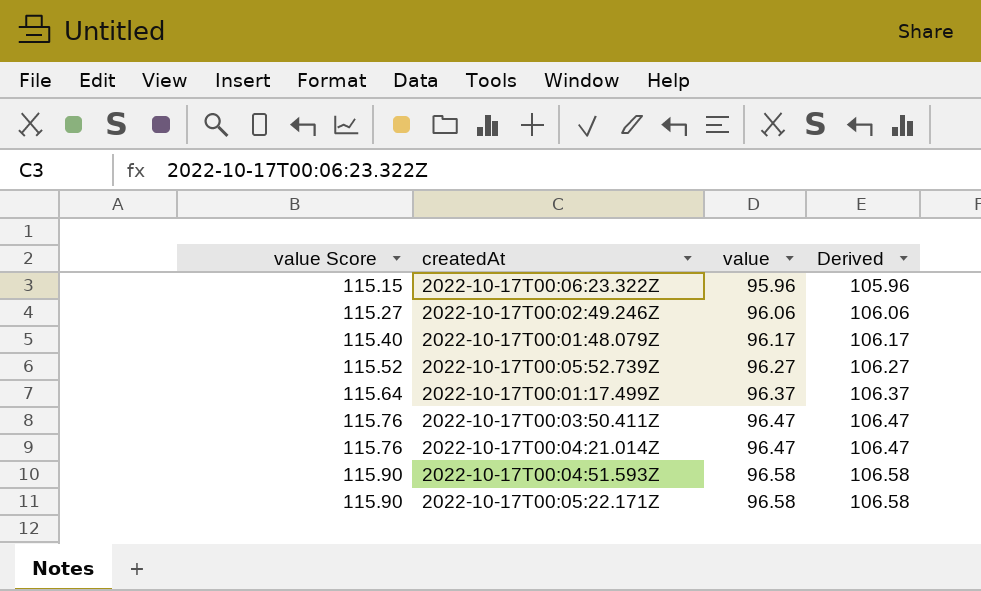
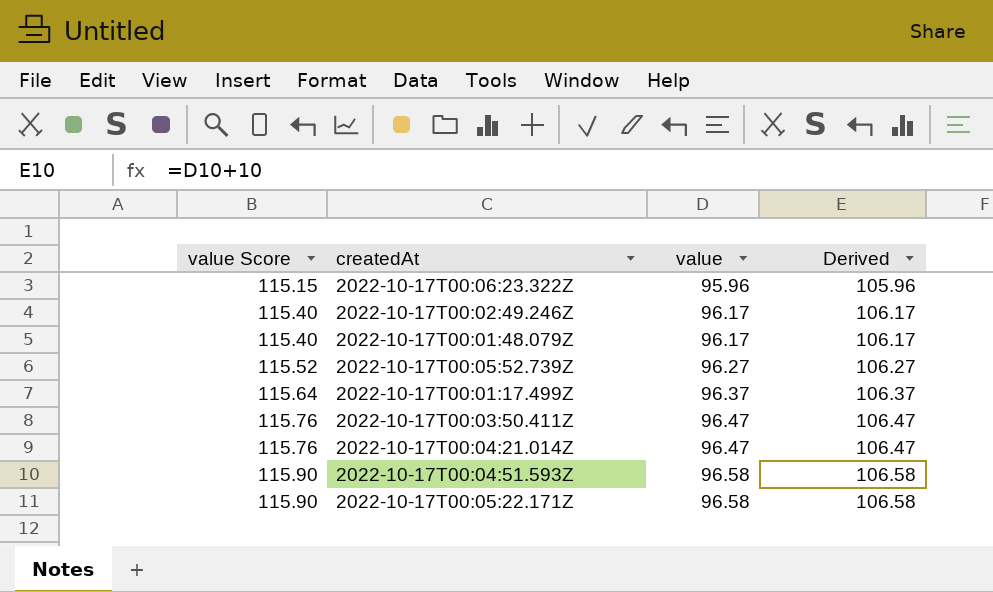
2022-10-17T00:02:49.246Z | value Score: 115.27 -> 115.40
2022-10-17T00:02:49.246Z | value: 96.06 -> 96.17
2022-10-17T00:02:49.246Z | Derived: 106.06 -> 106.17

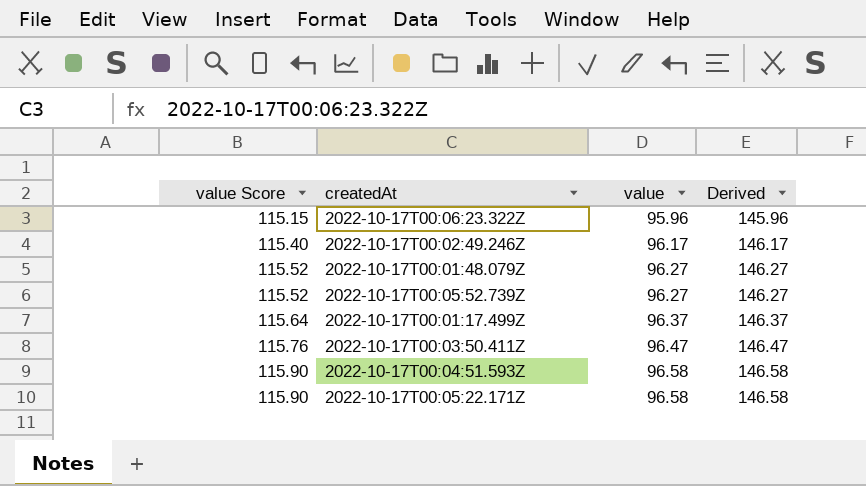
column Derived | formula: [value] + 10 -> [value] + 50
row 2022-10-17T00:04:21.014Z: 115.76 | 96.47 | 106.47 -> none
2022-10-17T00:01:48.079Z | value Score: 115.40 -> 115.52
2022-10-17T00:01:48.079Z | value: 96.17 -> 96.27

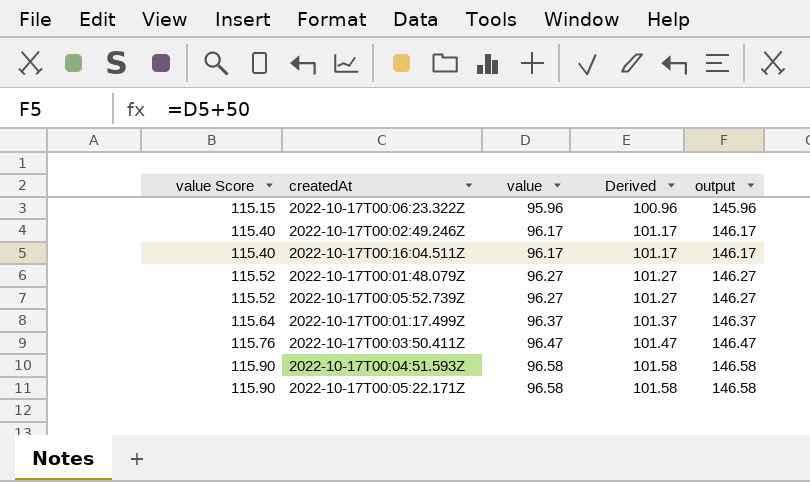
column Derived | formula: [value] + 50 -> [value] + 5
column output | formula: none -> [value] + 50
row 2022-10-17T00:16:04.511Z: none -> 115.40 | 96.17 | 101.17 | 146.17

